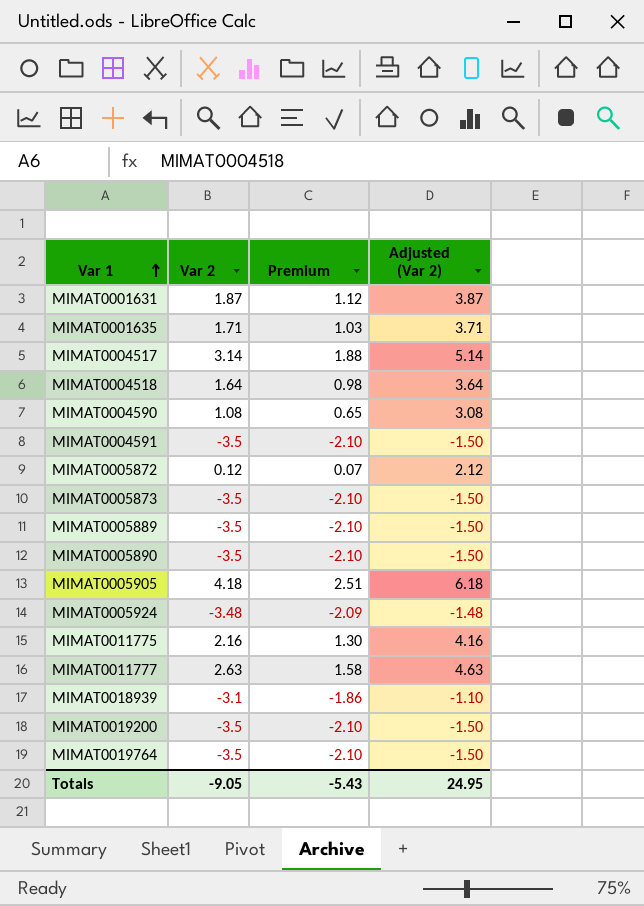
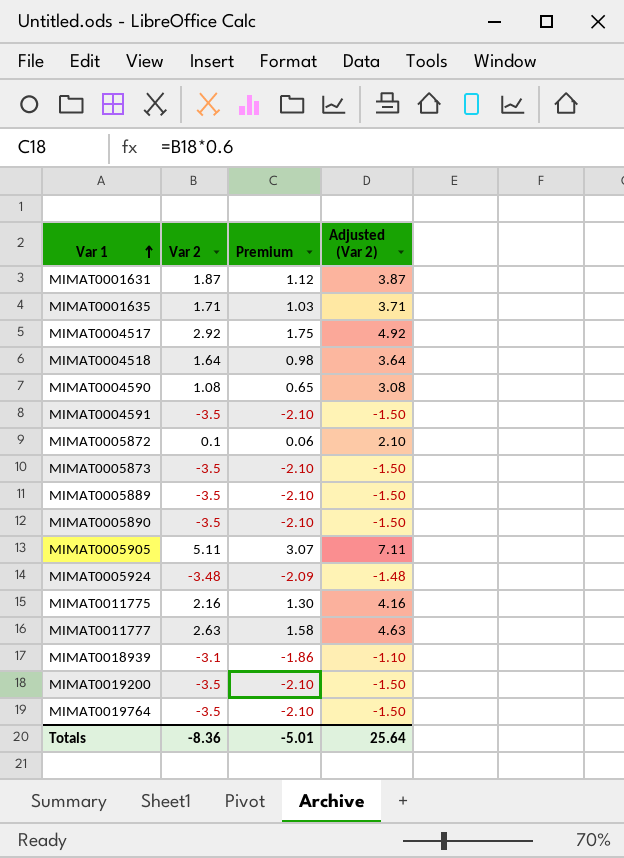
MIMAT0004517 | Var 2: 3.14 -> 2.92
MIMAT0004517 | Premium: 1.88 -> 1.75
MIMAT0004517 | Adjusted (Var 2): 5.14 -> 4.92
MIMAT0005872 | Var 2: 0.12 -> 0.1
MIMAT0005872 | Premium: 0.07 -> 0.06
MIMAT0005872 | Adjusted (Var 2): 2.12 -> 2.10
MIMAT0005905 | Var 2: 4.18 -> 5.11
MIMAT0005905 | Premium: 2.51 -> 3.07
MIMAT0005905 | Adjusted (Var 2): 6.18 -> 7.11
Totals | Var 2: -9.05 -> -8.36
Totals | Premium: -5.43 -> -5.01
Totals | Adjusted (Var 2): 24.95 -> 25.64

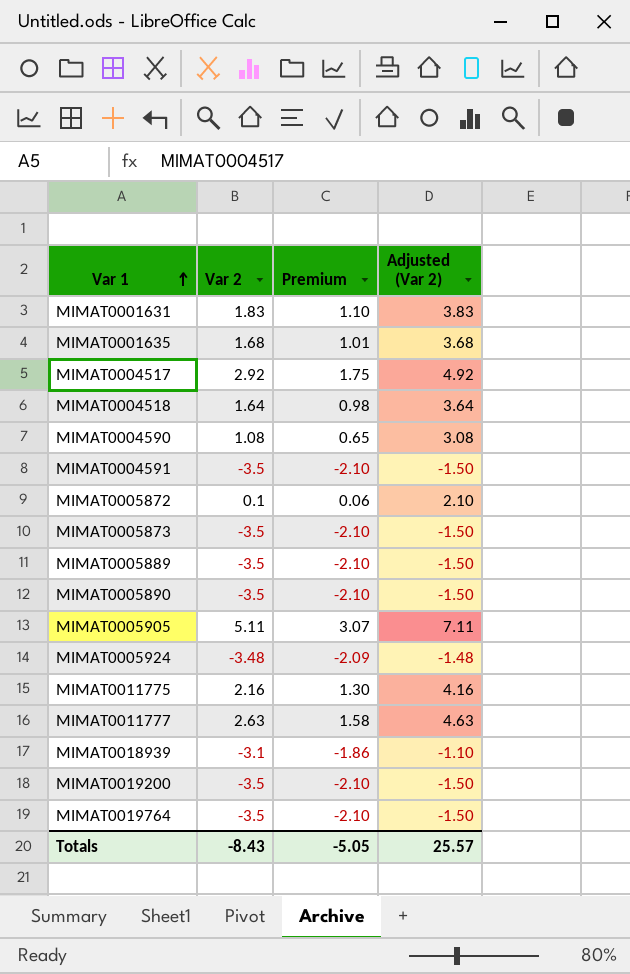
MIMAT0001631 | Var 2: 1.87 -> 1.83
MIMAT0001631 | Premium: 1.12 -> 1.10
MIMAT0001631 | Adjusted (Var 2): 3.87 -> 3.83
MIMAT0001635 | Var 2: 1.71 -> 1.68
MIMAT0001635 | Premium: 1.03 -> 1.01
MIMAT0001635 | Adjusted (Var 2): 3.71 -> 3.68
Totals | Var 2: -8.36 -> -8.43
Totals | Premium: -5.01 -> -5.05
Totals | Adjusted (Var 2): 25.64 -> 25.57

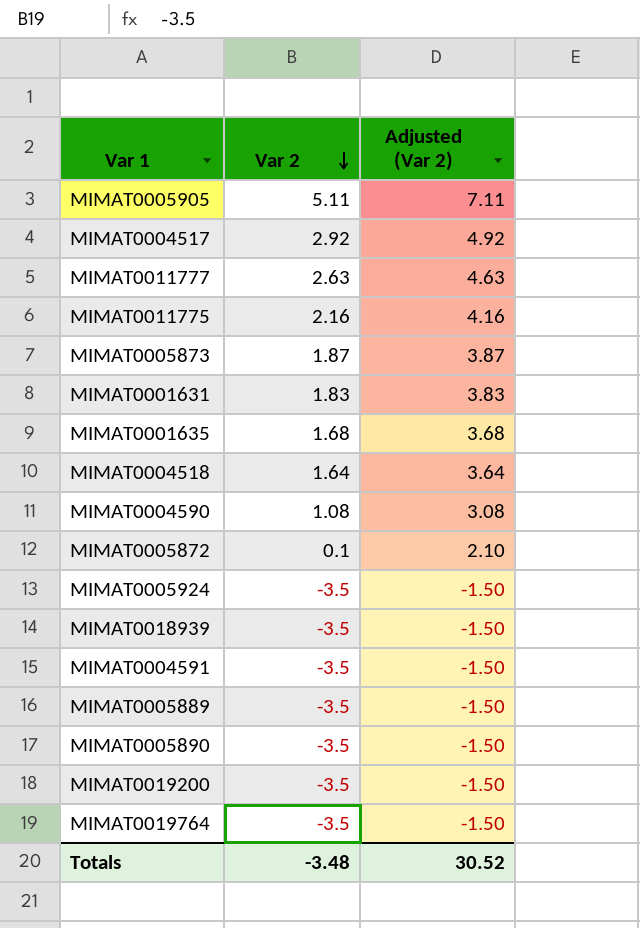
row order: Var 1 ascending -> Var 2 descending
column Premium | formula: [Var 2] * 0.6 -> none
MIMAT0005873 | Var 2: -3.5 -> 1.87
MIMAT0005873 | Adjusted (Var 2): -1.50 -> 3.87
MIMAT0005924 | Var 2: -3.48 -> -3.5
MIMAT0005924 | Adjusted (Var 2): -1.48 -> -1.50
MIMAT0018939 | Var 2: -3.1 -> -3.5
MIMAT0018939 | Adjusted (Var 2): -1.10 -> -1.50
Totals | Var 2: -8.43 -> -3.48
Totals | Adjusted (Var 2): 25.57 -> 30.52

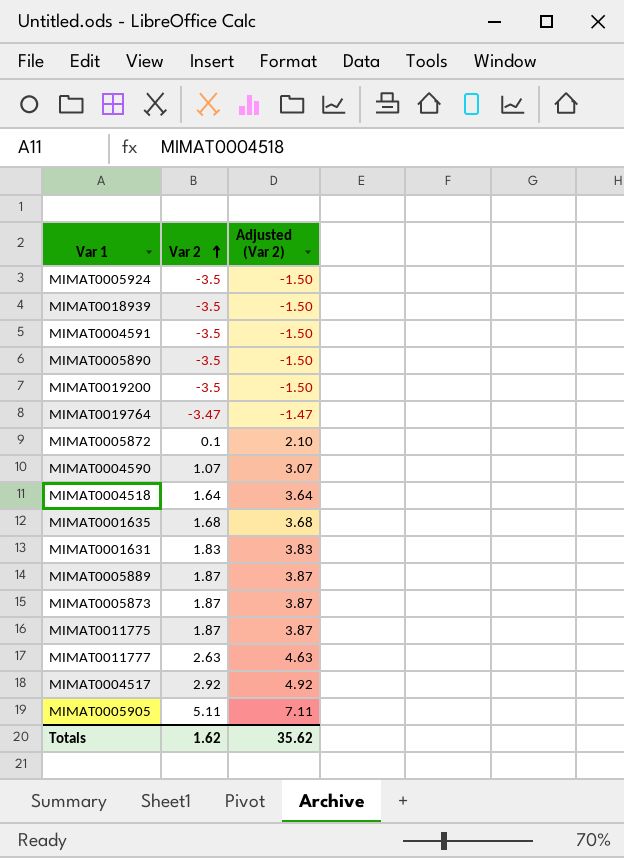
row order: Var 2 descending -> Var 2 ascending
MIMAT0019764 | Var 2: -3.5 -> -3.47
MIMAT0019764 | Adjusted (Var 2): -1.50 -> -1.47
MIMAT0004590 | Var 2: 1.08 -> 1.07
MIMAT0004590 | Adjusted (Var 2): 3.08 -> 3.07
MIMAT0005889 | Var 2: -3.5 -> 1.87
MIMAT0005889 | Adjusted (Var 2): -1.50 -> 3.87
MIMAT0011775 | Var 2: 2.16 -> 1.87
MIMAT0011775 | Adjusted (Var 2): 4.16 -> 3.87
Totals | Var 2: -3.48 -> 1.62
Totals | Adjusted (Var 2): 30.52 -> 35.62

